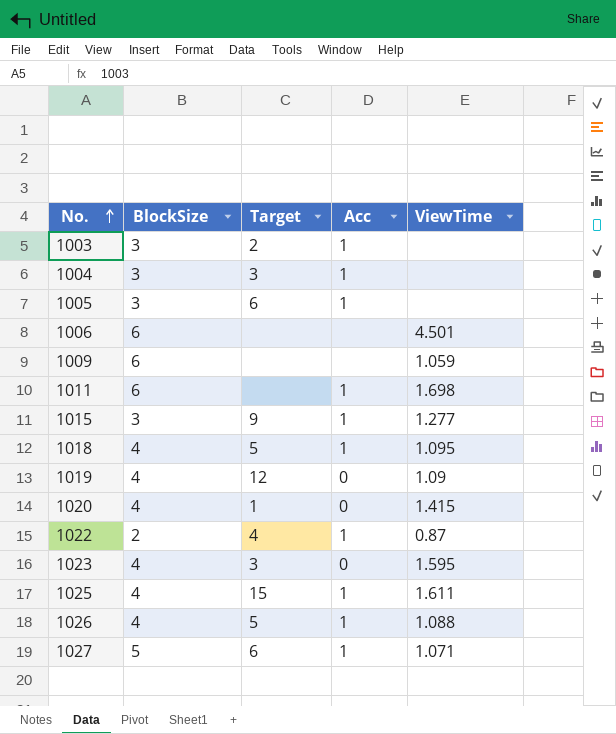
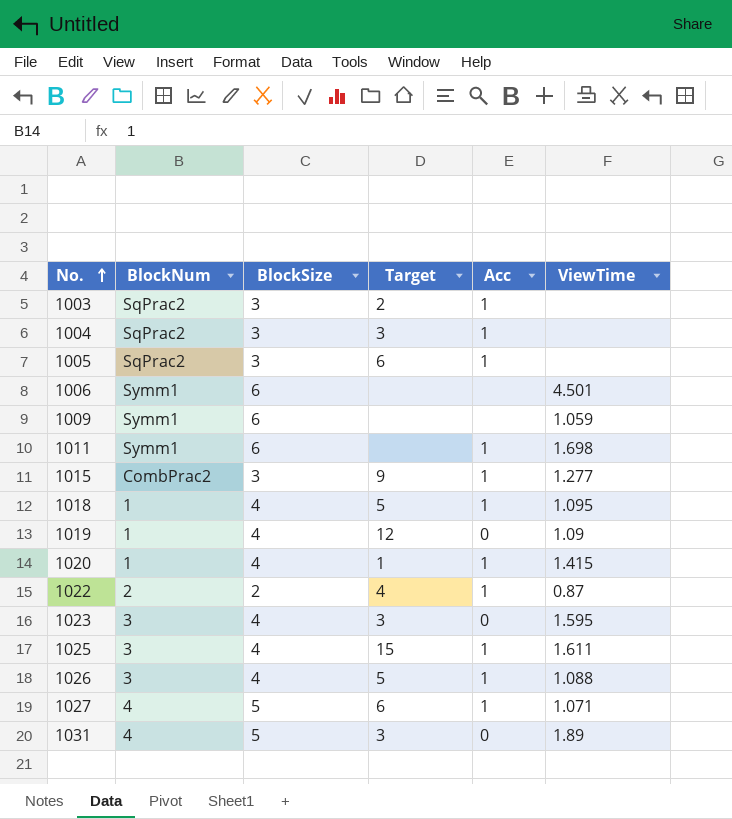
column BlockNum | position: none -> 2
1020 | Acc: 0 -> 1
row 1031: none -> 4 | 5 | 3 | 0 | 1.89

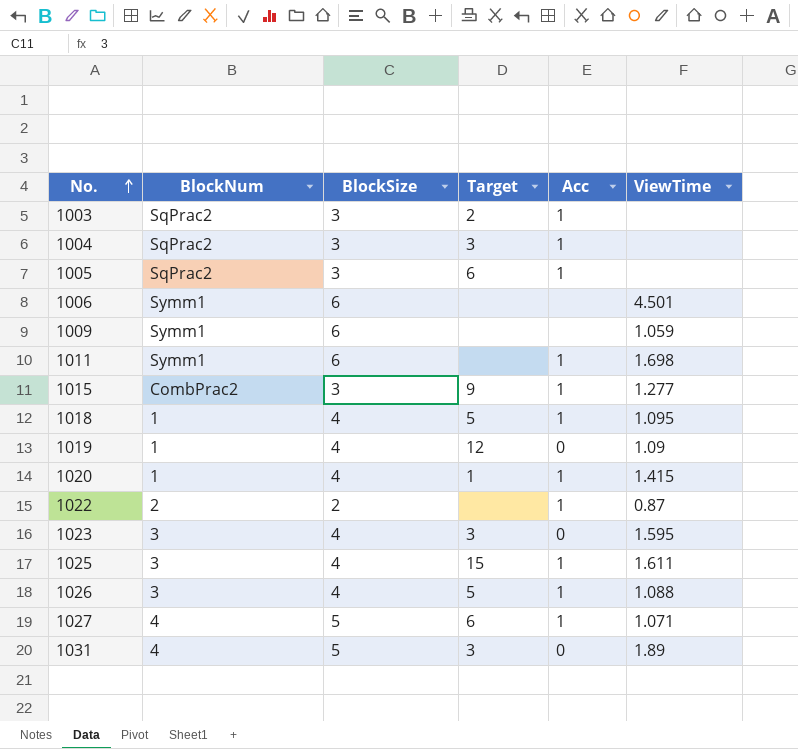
1022 | Target: 4 -> none

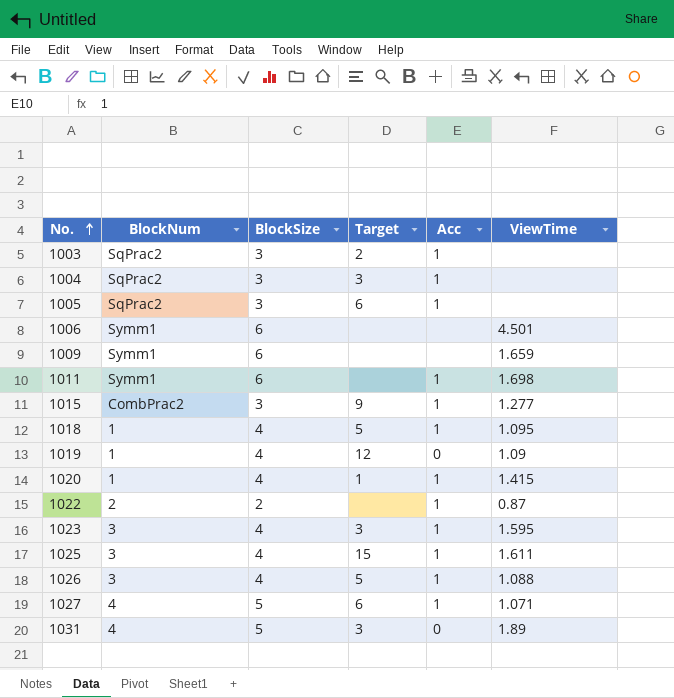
1009 | ViewTime: 1.059 -> 1.659
1023 | Acc: 0 -> 1

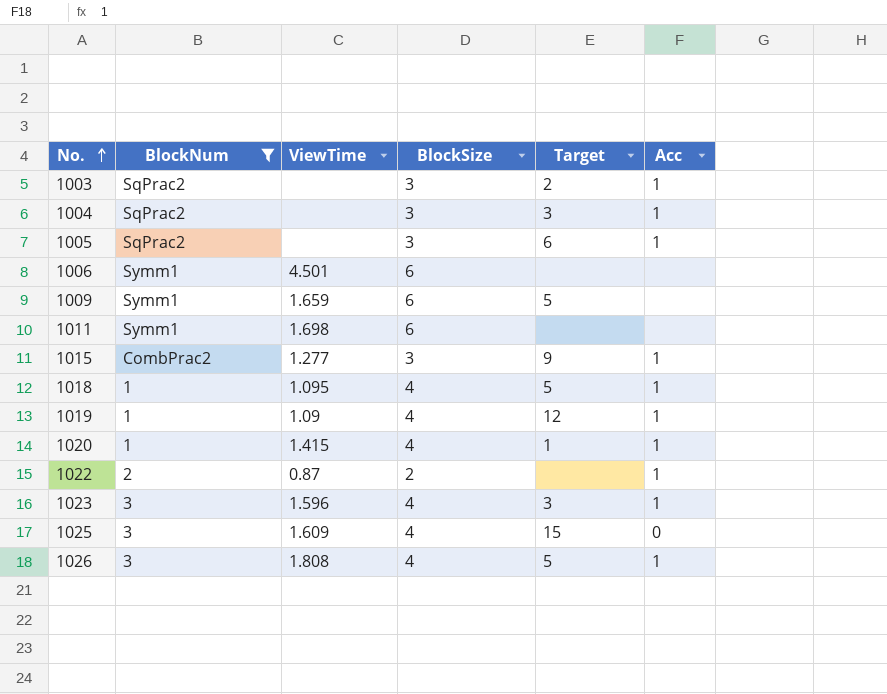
filter: none -> BlockNum != 4
column ViewTime | position: 6 -> 3
1009 | Target: none -> 5
1011 | Acc: 1 -> none
1019 | Acc: 0 -> 1
1023 | ViewTime: 1.595 -> 1.596
1025 | ViewTime: 1.611 -> 1.609
1025 | Acc: 1 -> 0
1026 | ViewTime: 1.088 -> 1.808

